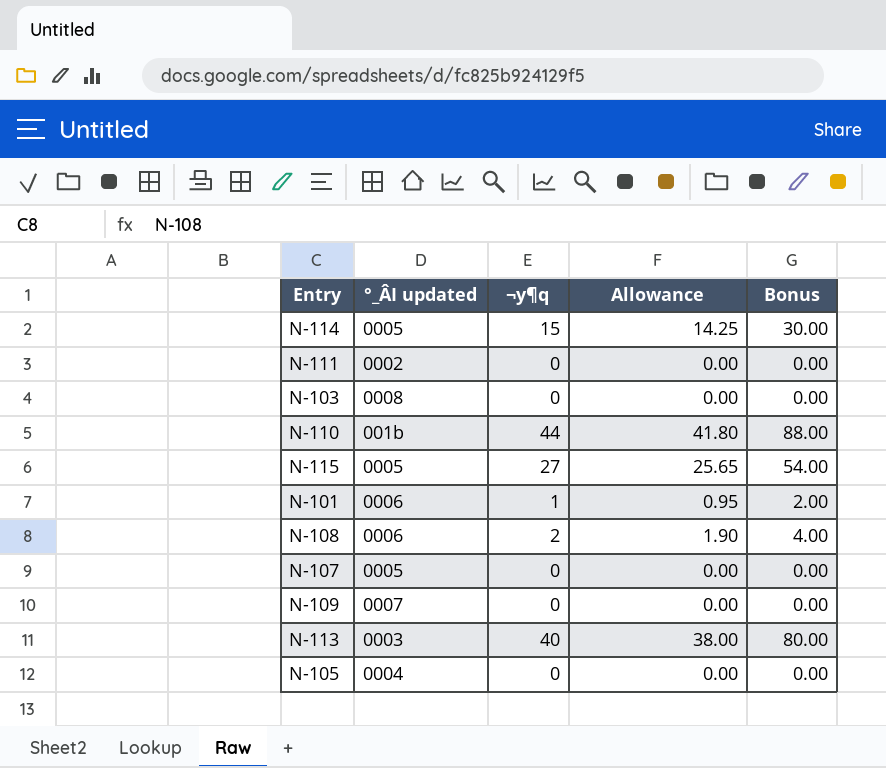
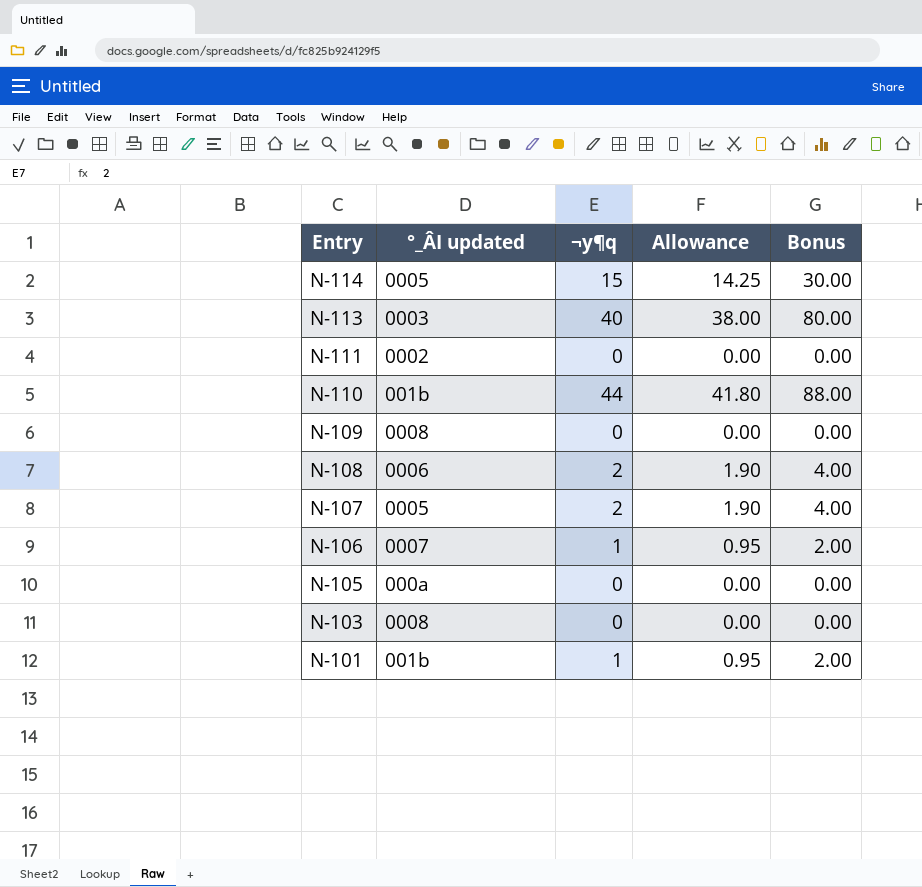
row order: none -> Entry descending
row N-115: 0005 | 27 | 25.65 | 54.00 -> none
N-109 | °_ÂI updated: 0007 -> 0008
N-107 | ¬y¶q: 0 -> 2
N-107 | Allowance: 0.00 -> 1.90
N-107 | Bonus: 0.00 -> 4.00
row N-106: none -> 0007 | 1 | 0.95 | 2.00
N-105 | °_ÂI updated: 0004 -> 000a
N-101 | °_ÂI updated: 0006 -> 001b

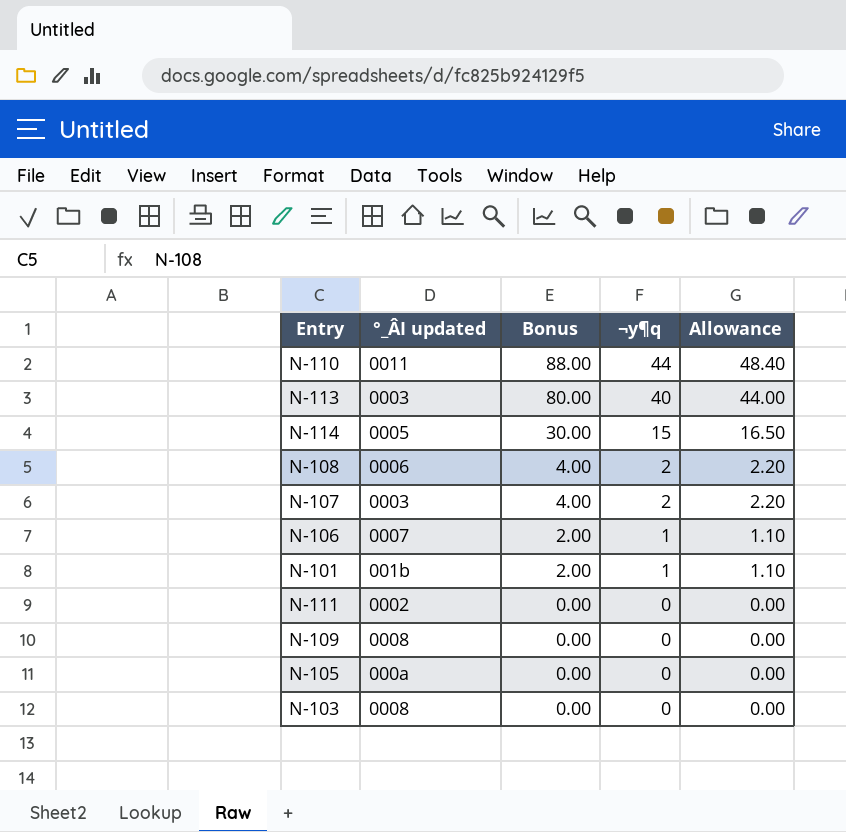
row order: Entry descending -> Bonus descending
column Bonus | position: 5 -> 3
column Allowance | formula: [¬y¶q] * 0.95 -> [¬y¶q] * 1.1
N-110 | °_ÂI updated: 001b -> 0011
N-107 | °_ÂI updated: 0005 -> 0003

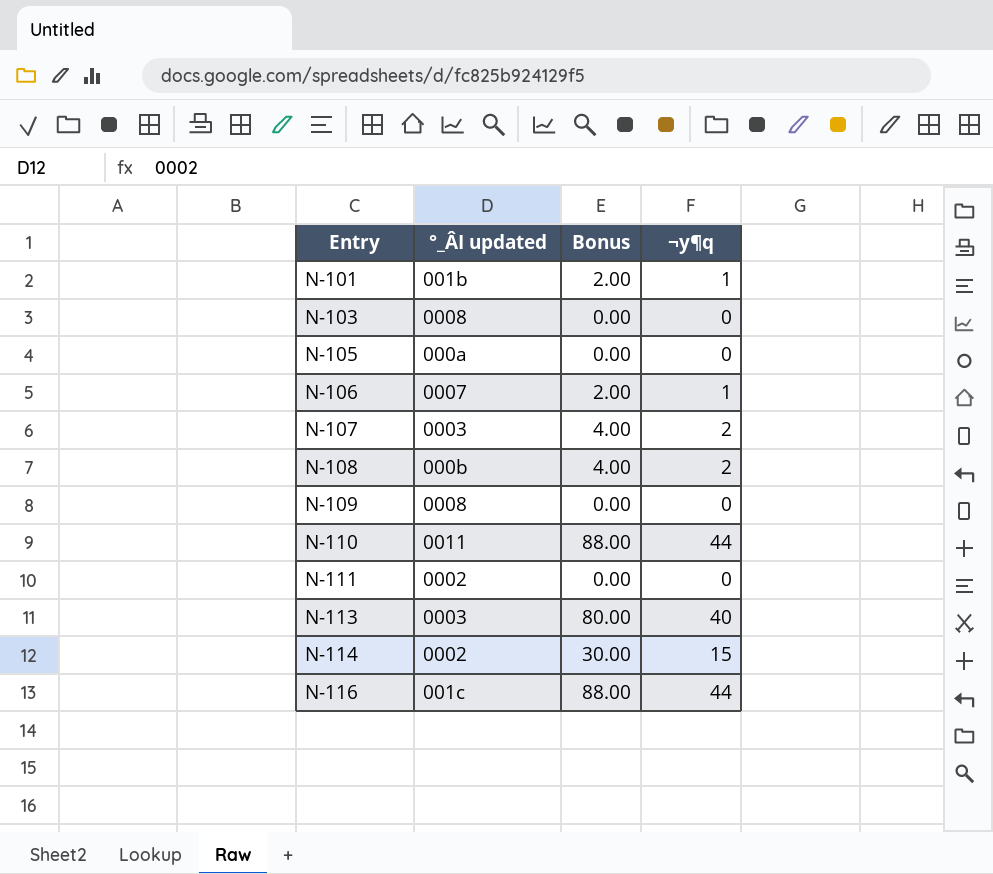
row order: Bonus descending -> Entry ascending
column Allowance | formula: [¬y¶q] * 1.1 -> none
N-108 | °_ÂI updated: 0006 -> 000b
N-114 | °_ÂI updated: 0005 -> 0002
row N-116: none -> 001c | 88.00 | 44

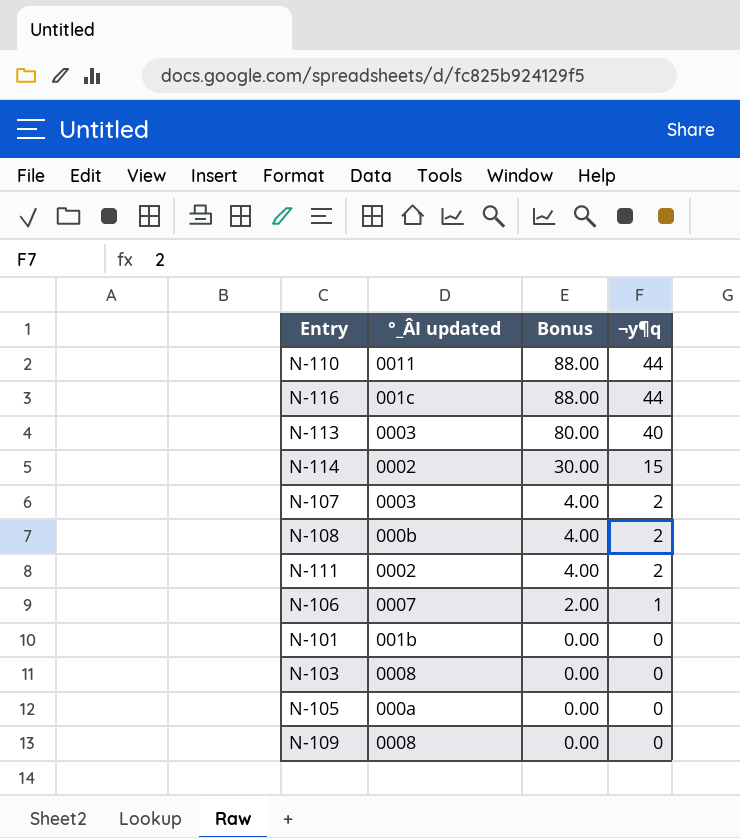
row order: Entry ascending -> Bonus descending
N-111 | Bonus: 0.00 -> 4.00
N-111 | ¬y¶q: 0 -> 2
N-101 | Bonus: 2.00 -> 0.00
N-101 | ¬y¶q: 1 -> 0

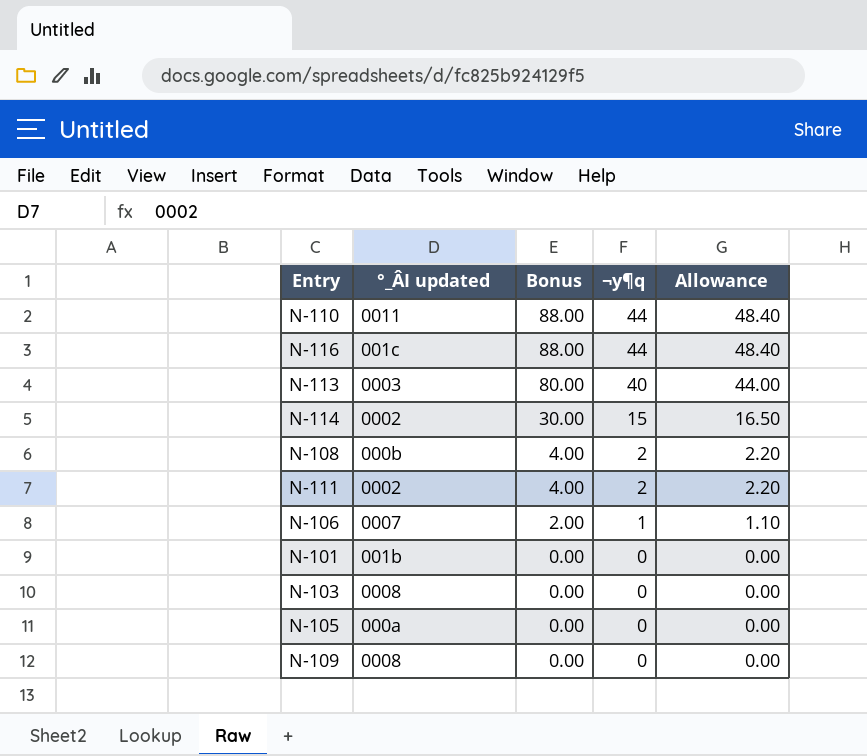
column Allowance | formula: none -> [¬y¶q] * 1.1
row N-107: 0003 | 4.00 | 2 -> none

